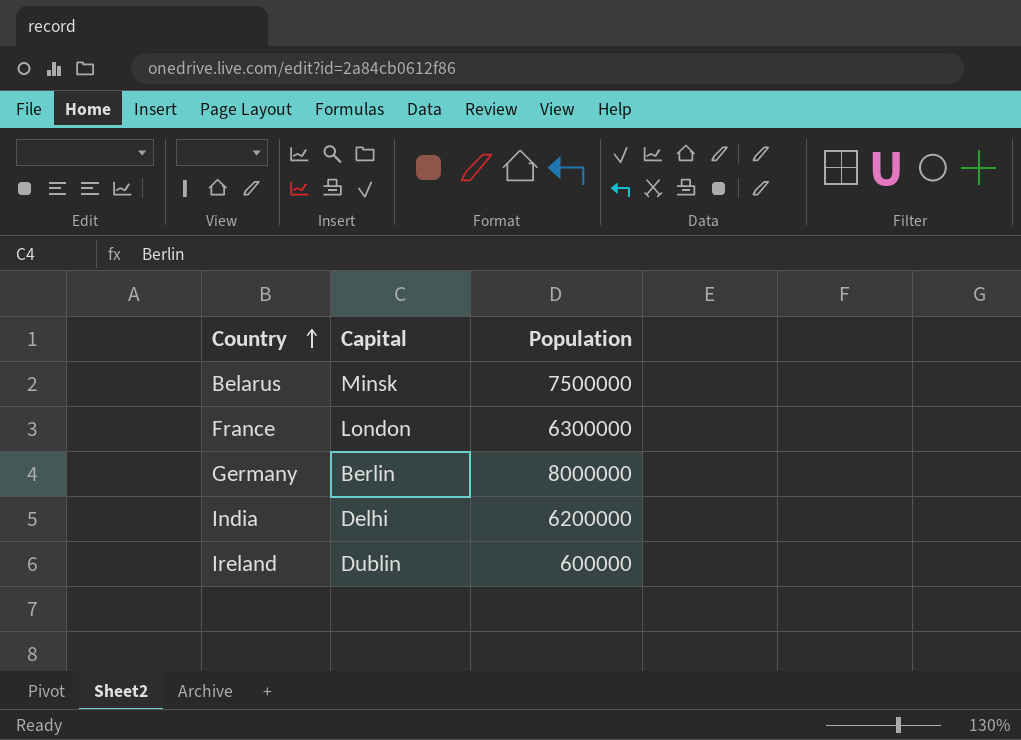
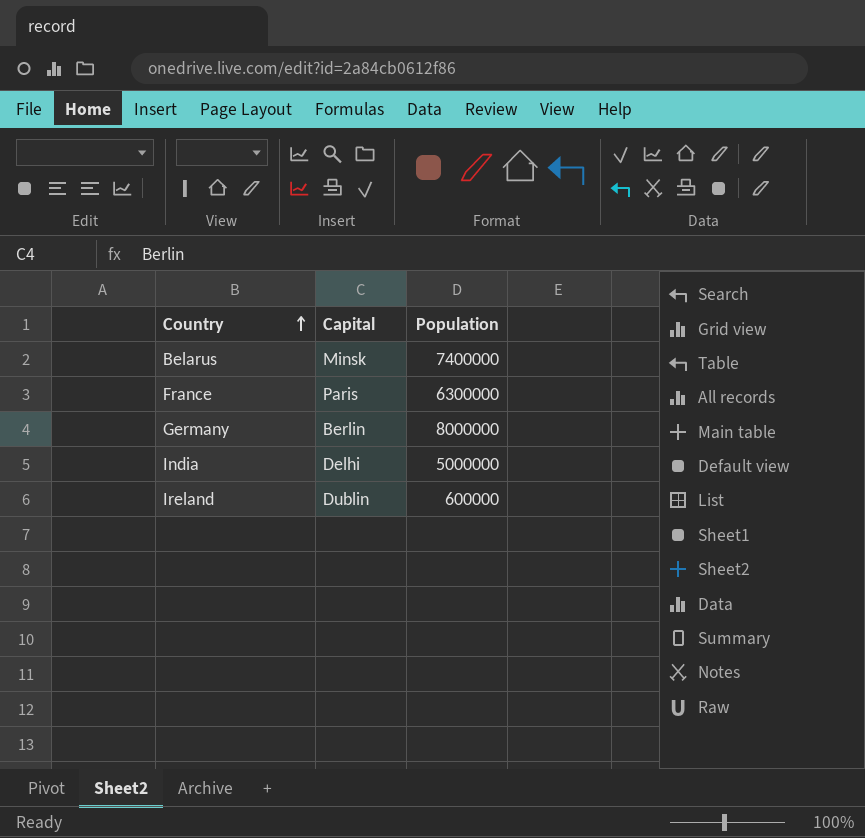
Belarus | Population: 7500000 -> 7400000
France | Capital: London -> Paris
India | Population: 6200000 -> 5000000

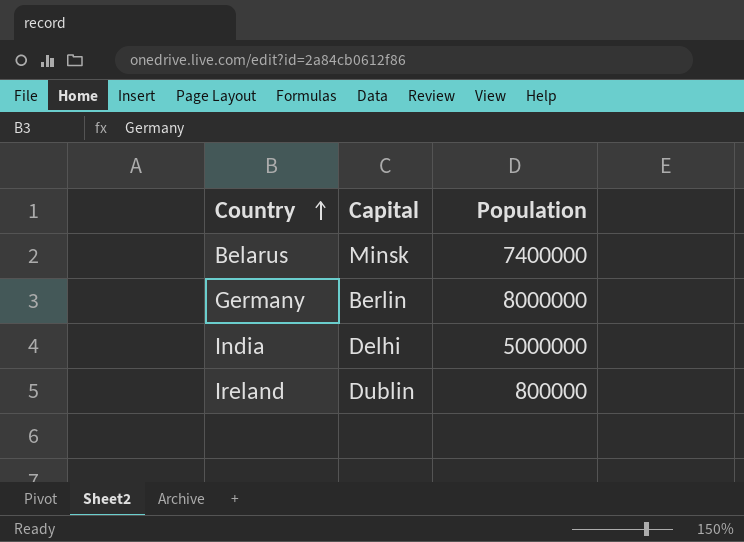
row France: Paris | 6300000 -> none
Ireland | Population: 600000 -> 800000

